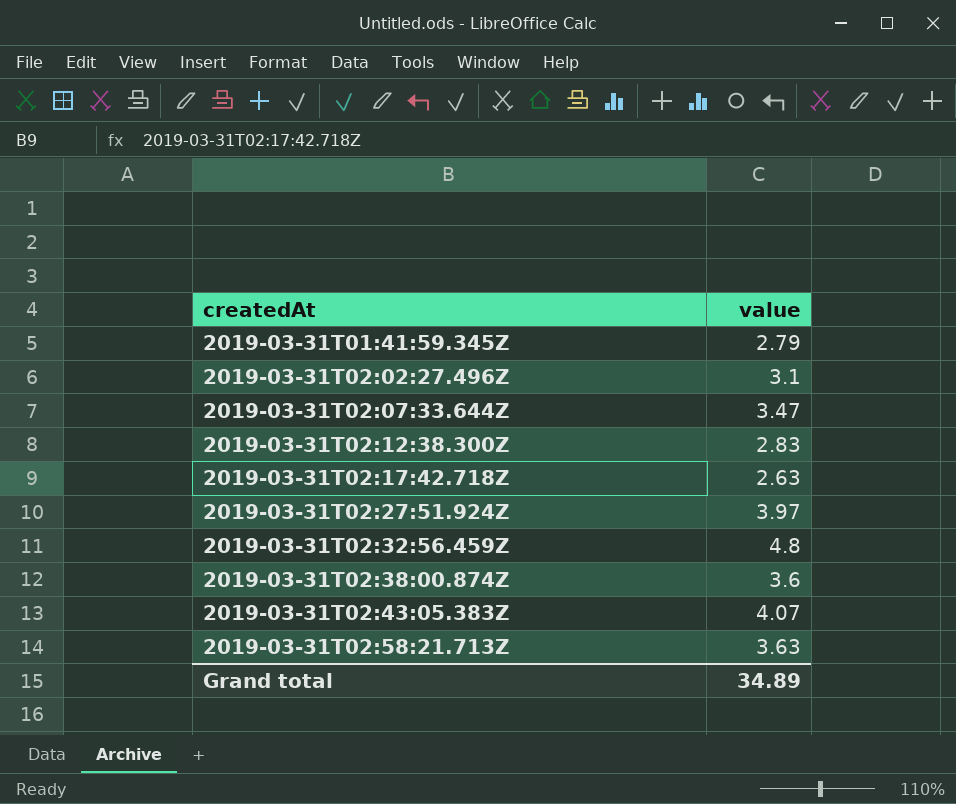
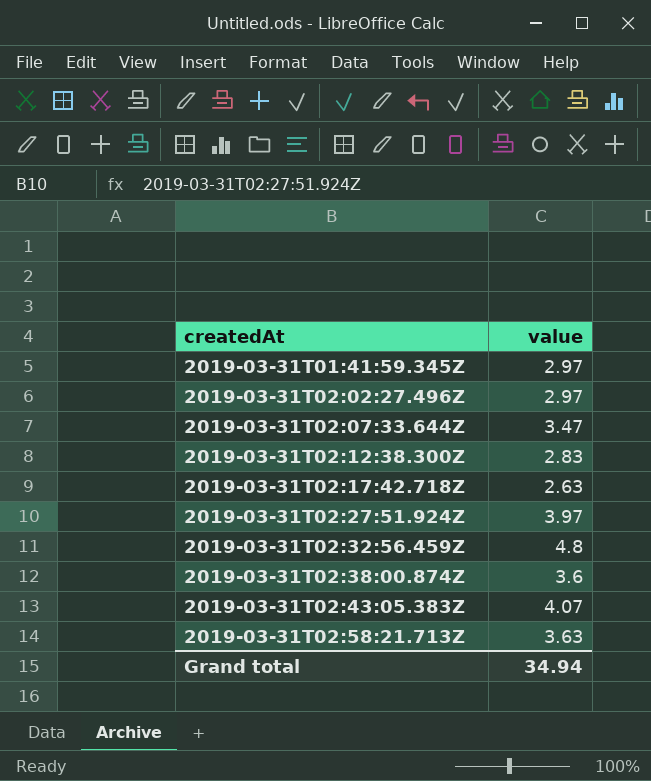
2019-03-31T01:41:59.345Z | value: 2.79 -> 2.97
2019-03-31T02:02:27.496Z | value: 3.1 -> 2.97
Grand total | value: 34.89 -> 34.94

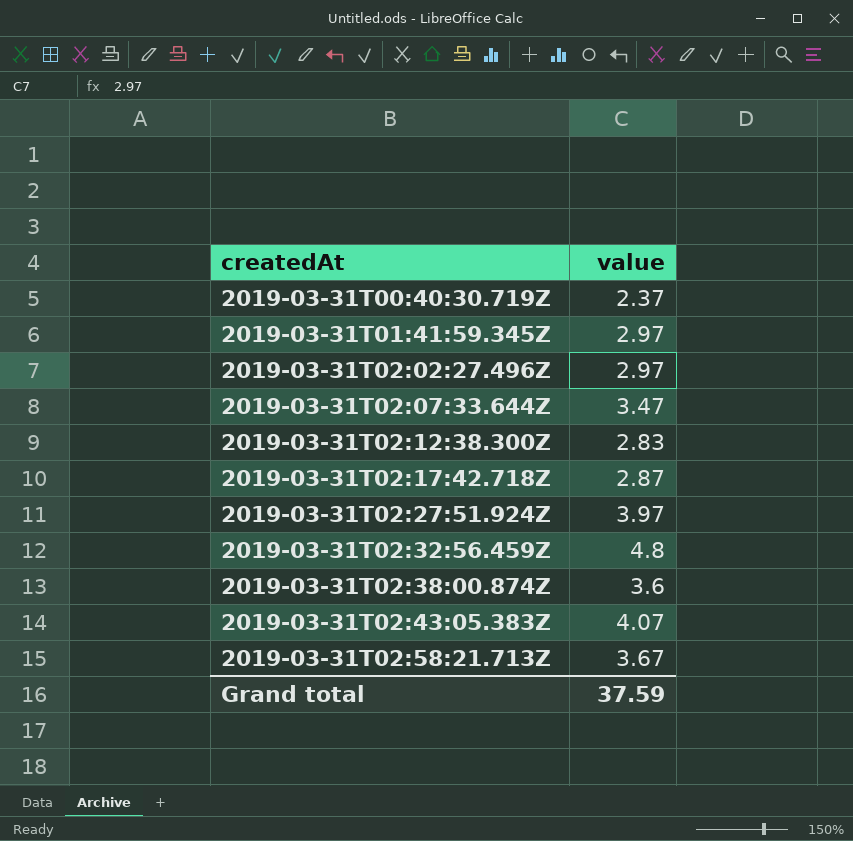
row 2019-03-31T00:40:30.719Z: none -> 2.37
2019-03-31T02:17:42.718Z | value: 2.63 -> 2.87
2019-03-31T02:58:21.713Z | value: 3.63 -> 3.67
Grand total | value: 34.94 -> 37.59

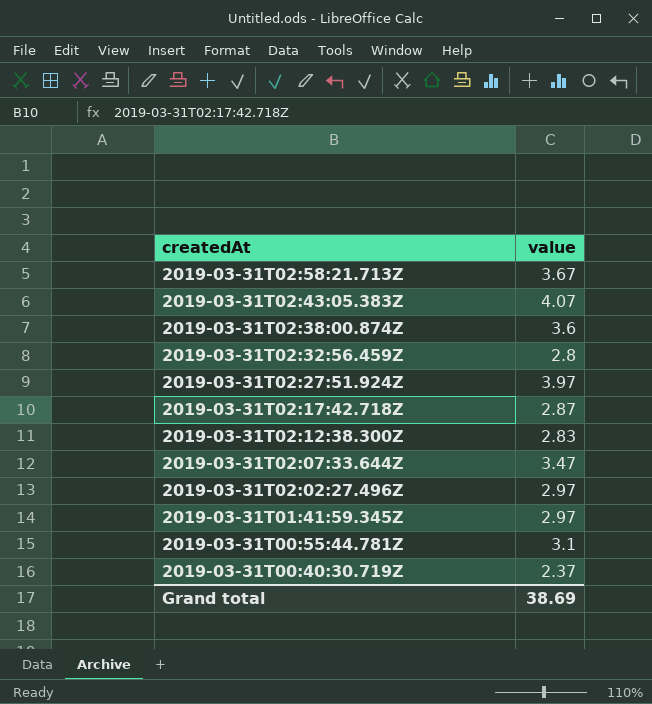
row order: createdAt ascending -> createdAt descending
2019-03-31T02:32:56.459Z | value: 4.8 -> 2.8
row 2019-03-31T00:55:44.781Z: none -> 3.1
Grand total | value: 37.59 -> 38.69

